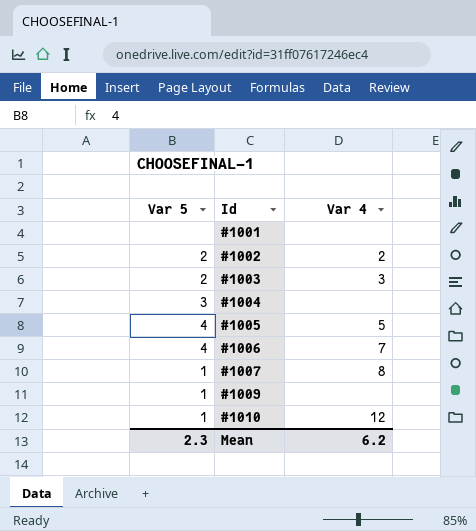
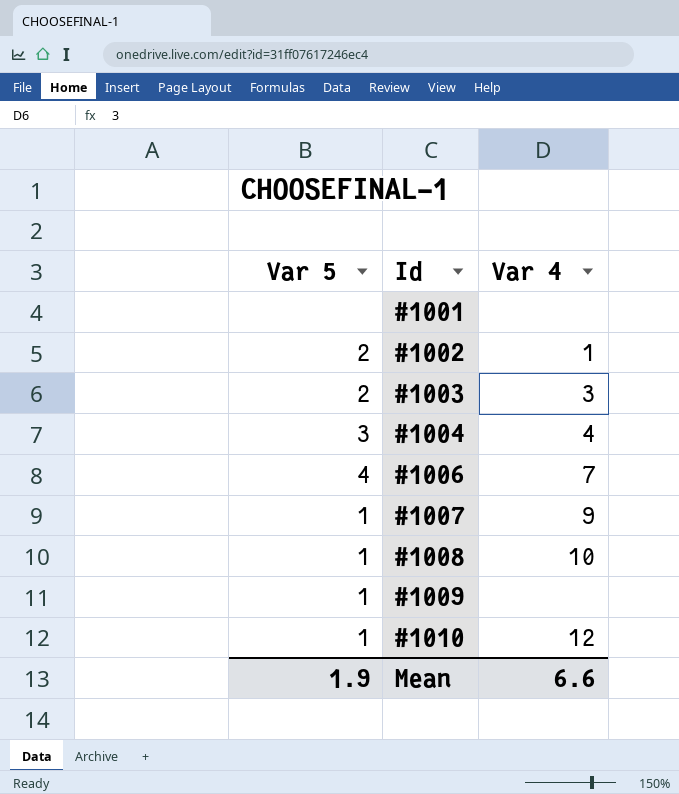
row #1005: 4 | 5 -> none
#1002 | Var 4: 2 -> 1
#1004 | Var 4: none -> 4
#1007 | Var 4: 8 -> 9
row #1008: none -> 1 | 10
Mean | Var 5: 2.3 -> 1.9
Mean | Var 4: 6.2 -> 6.6

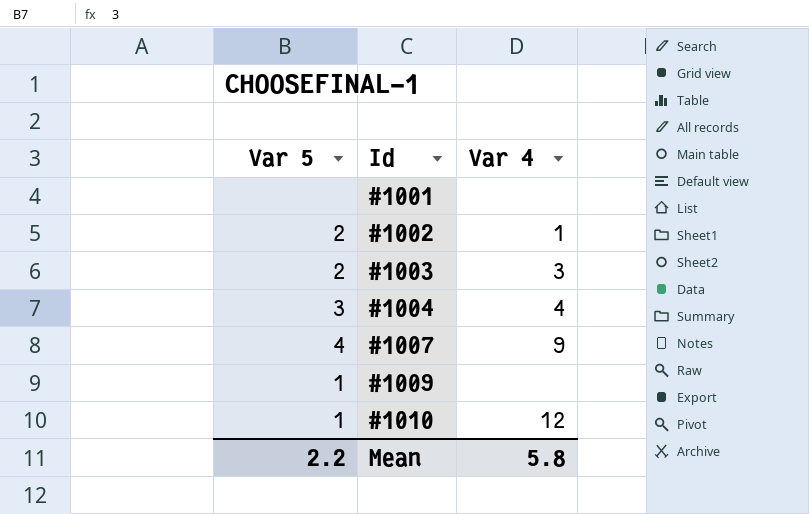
row #1006: 4 | 7 -> none
row #1008: 1 | 10 -> none
#1007 | Var 5: 1 -> 4
Mean | Var 5: 1.9 -> 2.2
Mean | Var 4: 6.6 -> 5.8

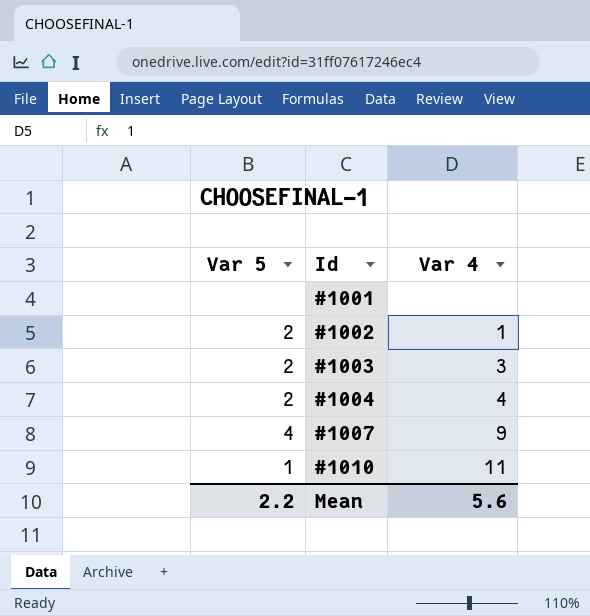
row #1009: 1 | none -> none
#1004 | Var 5: 3 -> 2
#1010 | Var 4: 12 -> 11
Mean | Var 4: 5.8 -> 5.6

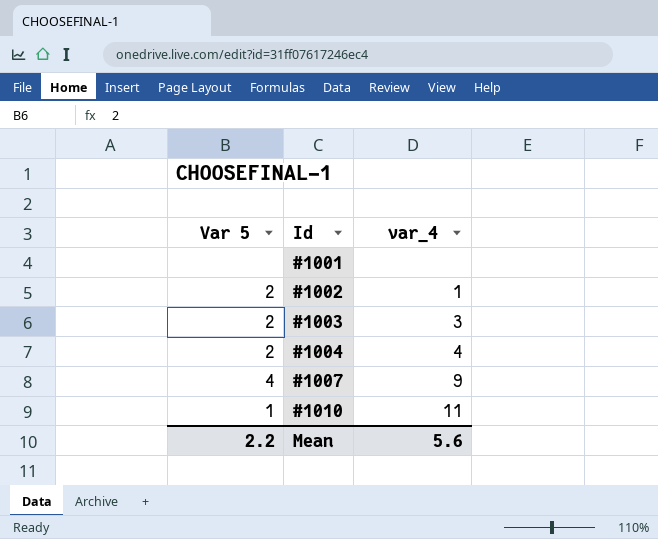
column name: Var 4 -> var_4

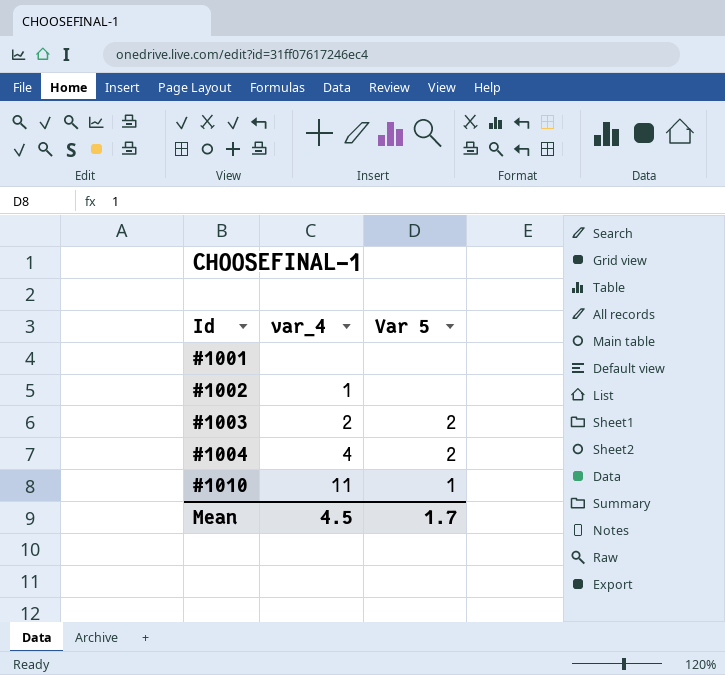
column Var 5 | position: 1 -> 3
row #1007: 4 | 9 -> none
#1002 | Var 5: 2 -> none
#1003 | var_4: 3 -> 2
Mean | var_4: 5.6 -> 4.5
Mean | Var 5: 2.2 -> 1.7

